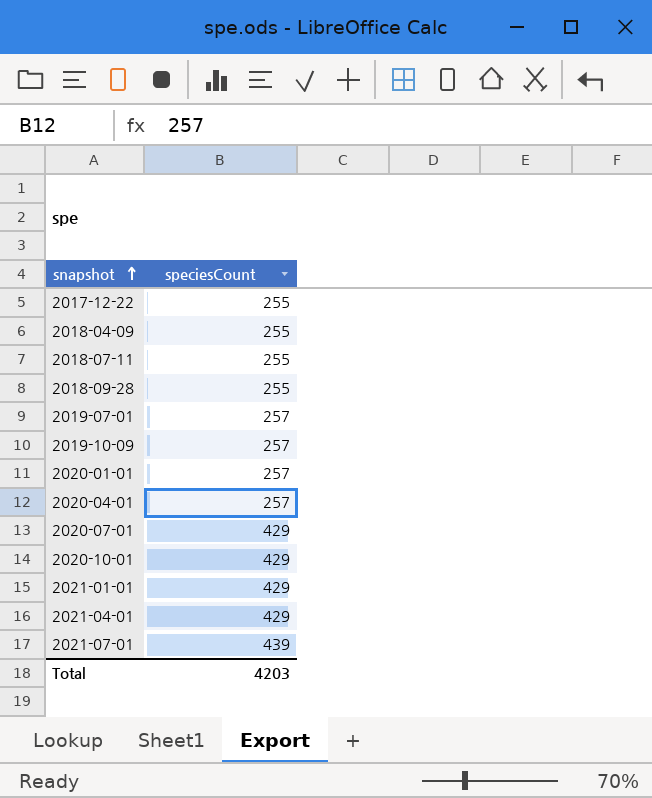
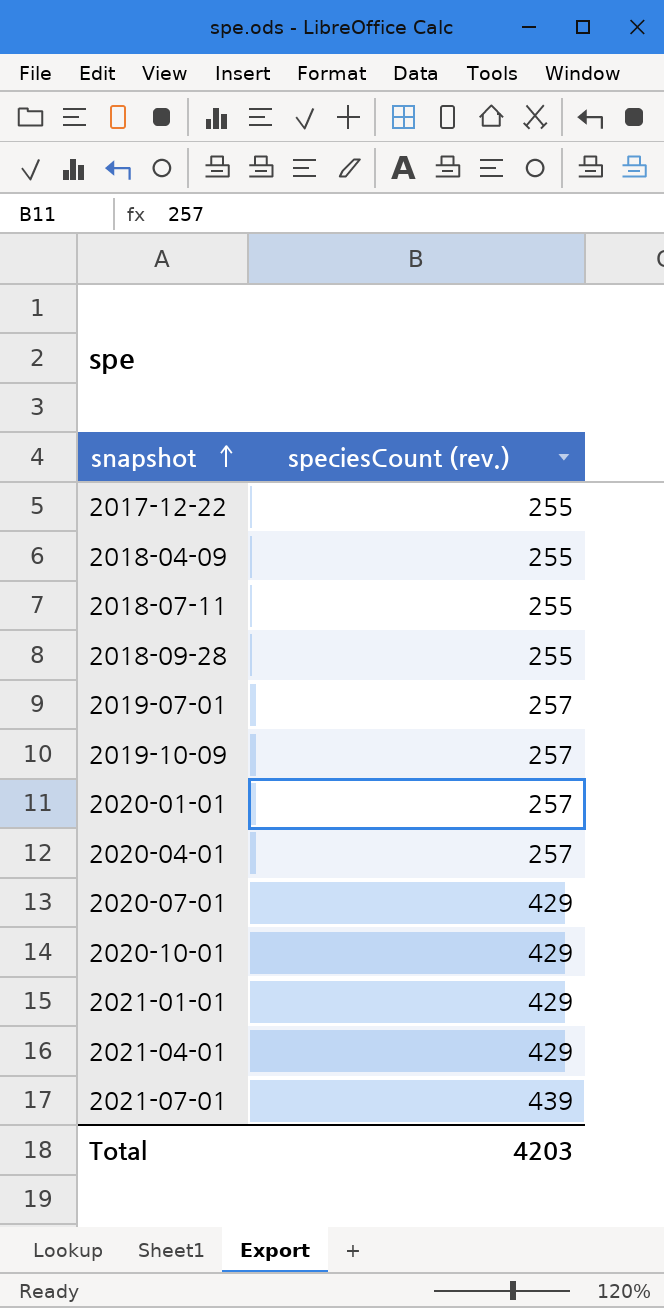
column name: speciesCount -> speciesCount (rev.)

